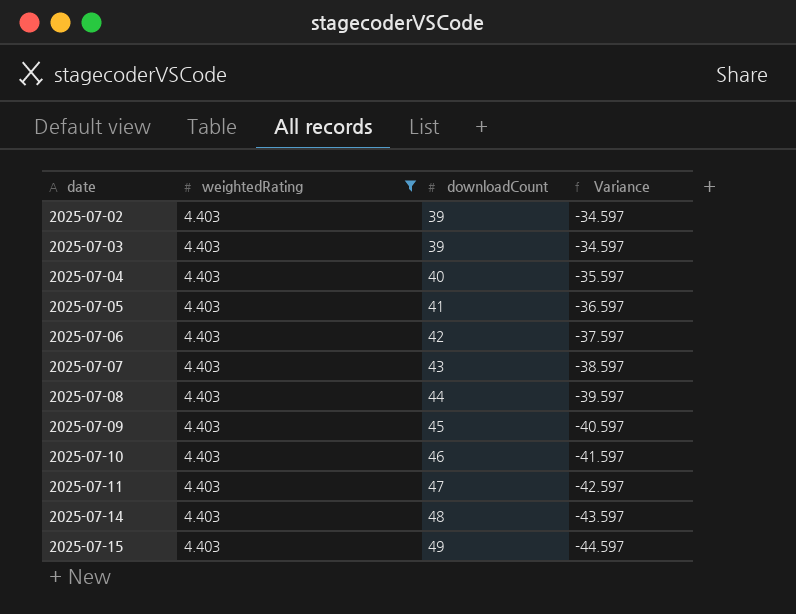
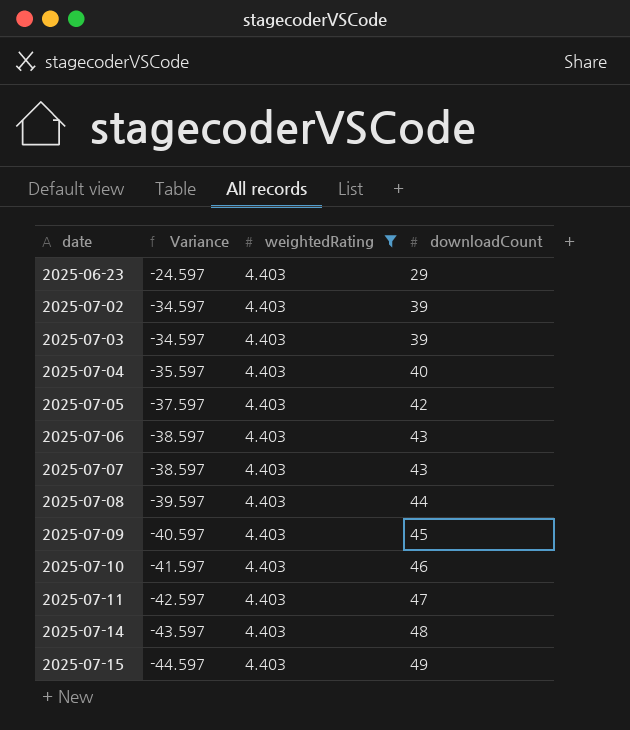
column Variance | position: 4 -> 2
row 2025-06-23: none -> -24.597 | 4.403 | 29
2025-07-05 | Variance: -36.597 -> -37.597
2025-07-05 | downloadCount: 41 -> 42
2025-07-06 | Variance: -37.597 -> -38.597
2025-07-06 | downloadCount: 42 -> 43

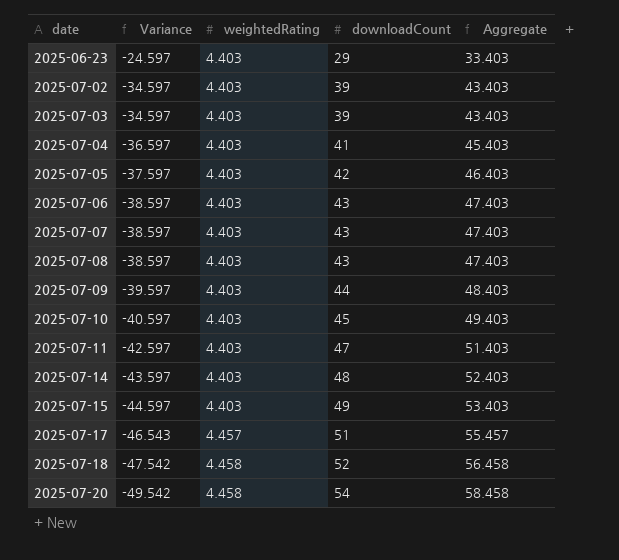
filter: weightedRating = 4.403 -> none
column Aggregate | formula: none -> [weightedRating] + [downloadCount]
2025-07-04 | Variance: -35.597 -> -36.597
2025-07-04 | downloadCount: 40 -> 41
2025-07-08 | Variance: -39.597 -> -38.597
2025-07-08 | downloadCount: 44 -> 43
2025-07-09 | Variance: -40.597 -> -39.597
2025-07-09 | downloadCount: 45 -> 44
2025-07-10 | Variance: -41.597 -> -40.597
2025-07-10 | downloadCount: 46 -> 45

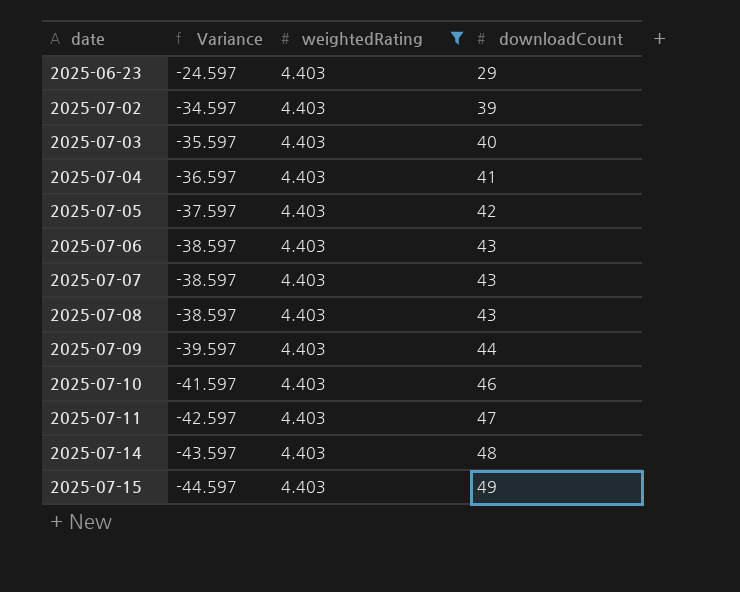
filter: none -> weightedRating = 4.403
column Aggregate | formula: [weightedRating] + [downloadCount] -> none
2025-07-03 | Variance: -34.597 -> -35.597
2025-07-03 | downloadCount: 39 -> 40
2025-07-10 | Variance: -40.597 -> -41.597
2025-07-10 | downloadCount: 45 -> 46

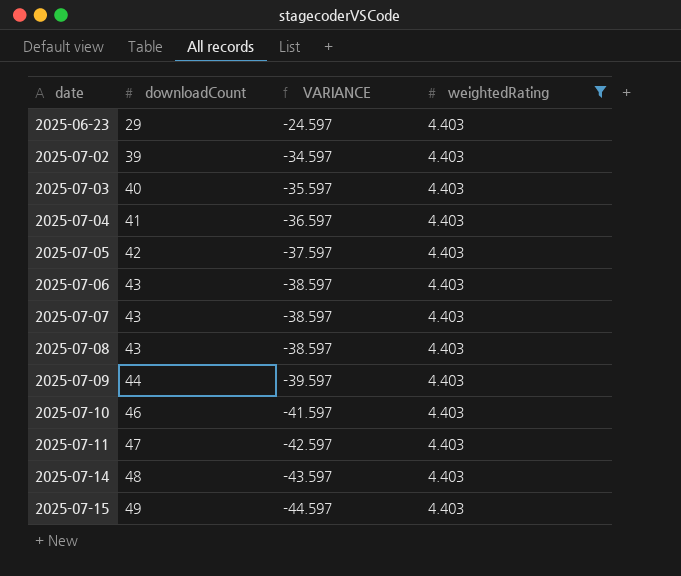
column downloadCount | position: 4 -> 2
column name: Variance -> VARIANCE

